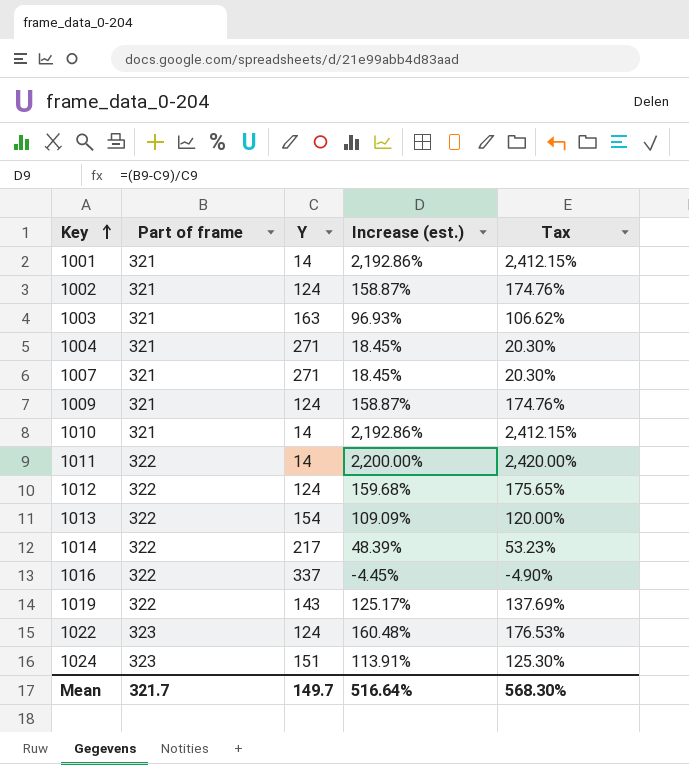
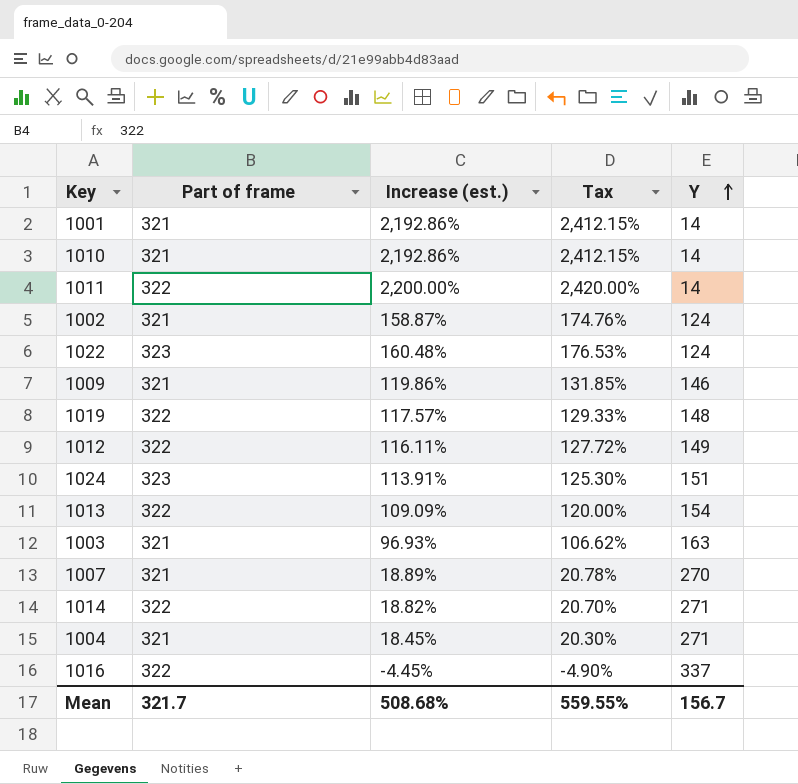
row order: Key ascending -> Y ascending
column Y | position: 3 -> 5
1009 | Increase (est.): 158.87% -> 119.86%
1009 | Tax: 174.76% -> 131.85%
1009 | Y: 124 -> 146
1019 | Increase (est.): 125.17% -> 117.57%
1019 | Tax: 137.69% -> 129.33%
1019 | Y: 143 -> 148
1012 | Increase (est.): 159.68% -> 116.11%
1012 | Tax: 175.65% -> 127.72%
1012 | Y: 124 -> 149
1007 | Increase (est.): 18.45% -> 18.89%
1007 | Tax: 20.30% -> 20.78%
1007 | Y: 271 -> 270
1014 | Increase (est.): 48.39% -> 18.82%
1014 | Tax: 53.23% -> 20.70%
1014 | Y: 217 -> 271
Mean | Increase (est.): 516.64% -> 508.68%
Mean | Tax: 568.30% -> 559.55%
Mean | Y: 149.7 -> 156.7

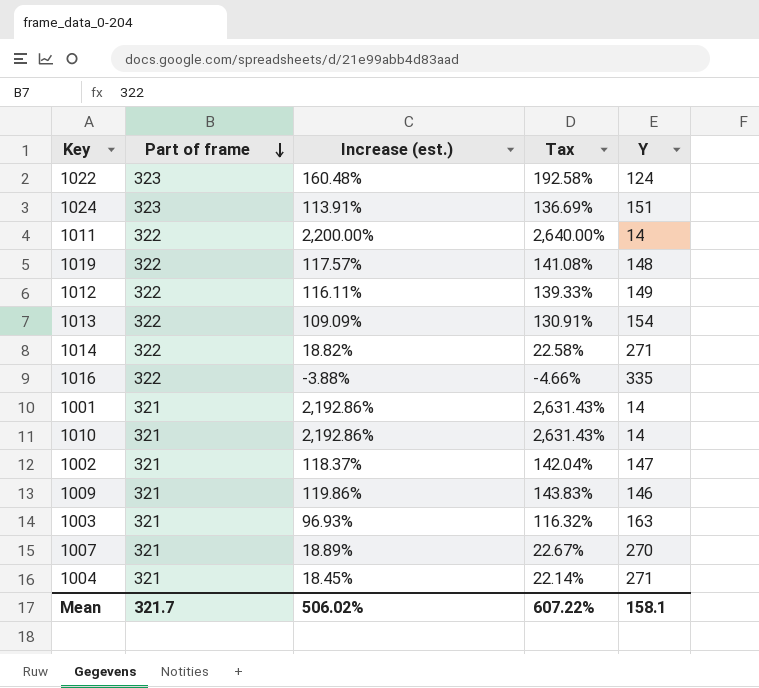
row order: Y ascending -> Part of frame descending
column Tax | formula: [Increase (est.)] * 1.1 -> [Increase (est.)] * 1.2
1016 | Increase (est.): -4.45% -> -3.88%
1016 | Y: 337 -> 335
1002 | Increase (est.): 158.87% -> 118.37%
1002 | Y: 124 -> 147
Mean | Increase (est.): 508.68% -> 506.02%
Mean | Tax: 559.55% -> 607.22%
Mean | Y: 156.7 -> 158.1

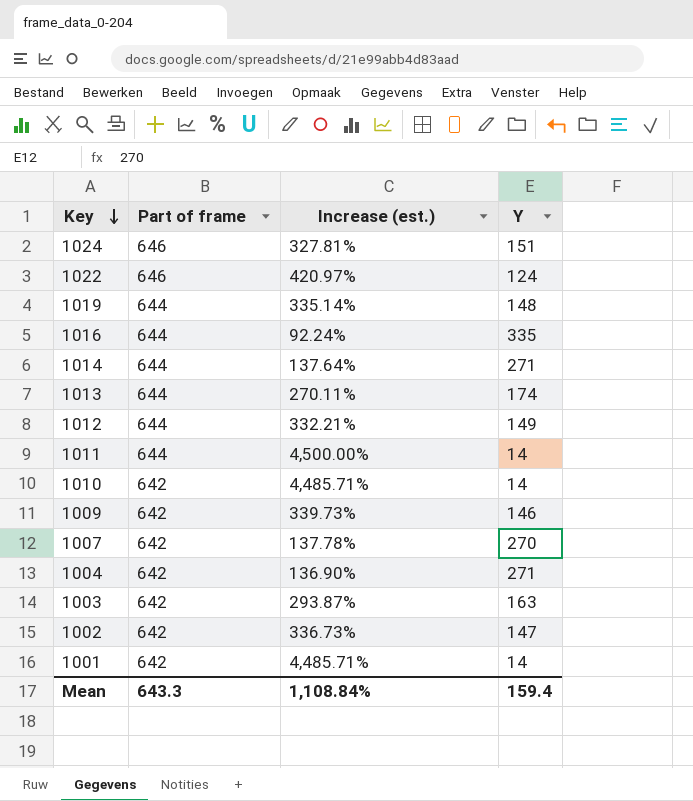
row order: Part of frame descending -> Key descending
column Tax | formula: [Increase (est.)] * 1.2 -> none
1024 | Part of frame: 323 -> 646
1024 | Increase (est.): 113.91% -> 327.81%
1022 | Part of frame: 323 -> 646
1022 | Increase (est.): 160.48% -> 420.97%
1019 | Part of frame: 322 -> 644
1019 | Increase (est.): 117.57% -> 335.14%
1016 | Part of frame: 322 -> 644
1016 | Increase (est.): -3.88% -> 92.24%
1014 | Part of frame: 322 -> 644
1014 | Increase (est.): 18.82% -> 137.64%
1013 | Part of frame: 322 -> 644
1013 | Increase (est.): 109.09% -> 270.11%
1013 | Y: 154 -> 174
1012 | Part of frame: 322 -> 644
1012 | Increase (est.): 116.11% -> 332.21%
1011 | Part of frame: 322 -> 644
1011 | Increase (est.): 2,200.00% -> 4,500.00%
1010 | Part of frame: 321 -> 642
1010 | Increase (est.): 2,192.86% -> 4,485.71%
1009 | Part of frame: 321 -> 642
1009 | Increase (est.): 119.86% -> 339.73%
1007 | Part of frame: 321 -> 642
1007 | Increase (est.): 18.89% -> 137.78%
1004 | Part of frame: 321 -> 642
1004 | Increase (est.): 18.45% -> 136.90%
1003 | Part of frame: 321 -> 642
1003 | Increase (est.): 96.93% -> 293.87%
1002 | Part of frame: 321 -> 642
1002 | Increase (est.): 118.37% -> 336.73%
1001 | Part of frame: 321 -> 642
1001 | Increase (est.): 2,192.86% -> 4,485.71%
Mean | Part of frame: 321.7 -> 643.3
Mean | Increase (est.): 506.02% -> 1,108.84%
Mean | Y: 158.1 -> 159.4

